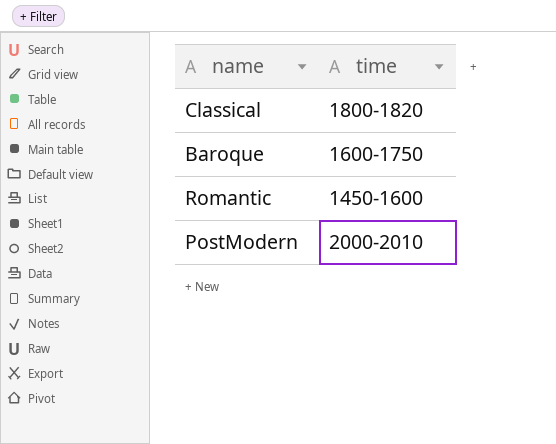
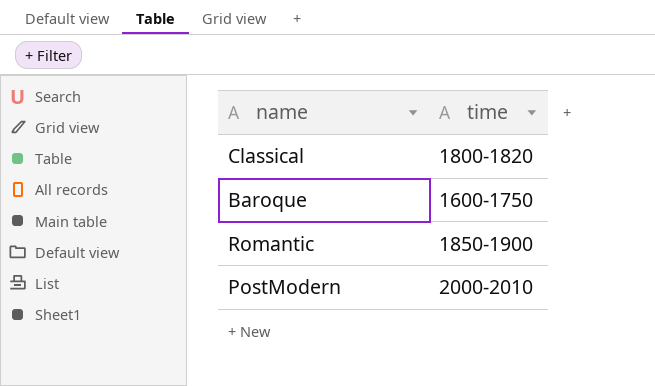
Romantic | time: 1450-1600 -> 1850-1900

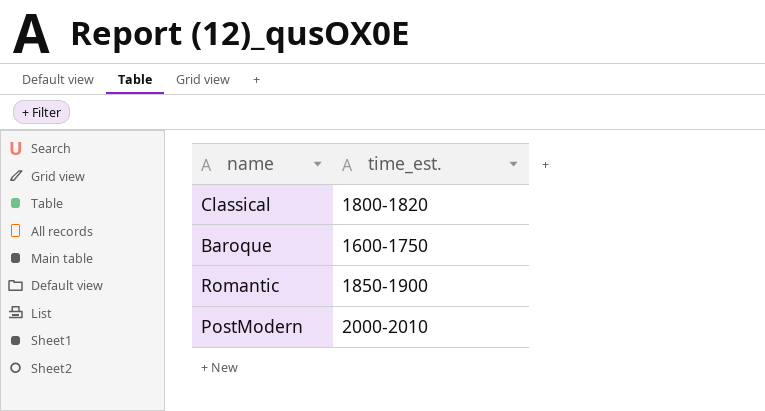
column name: time -> time_est.

